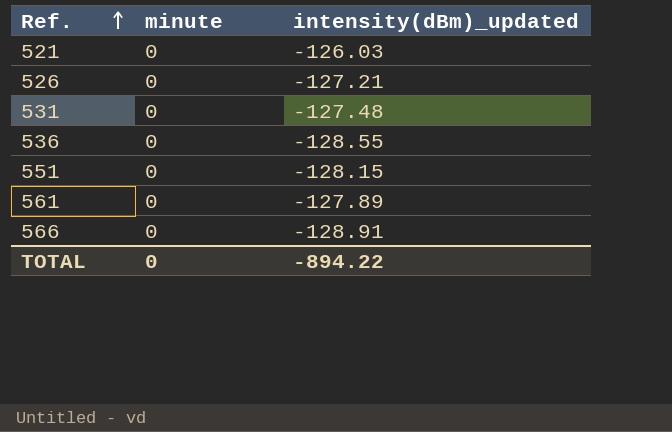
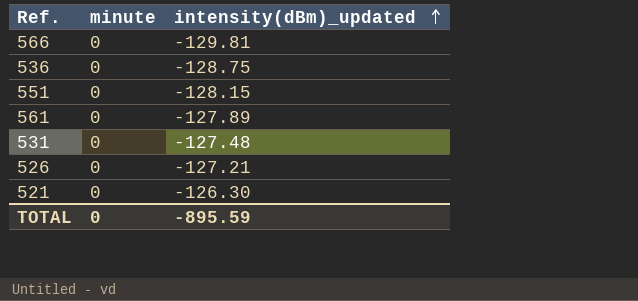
row order: Ref. ascending -> intensity(dBm)_updated ascending
566 | intensity(dBm)_updated: -128.91 -> -129.81
536 | intensity(dBm)_updated: -128.55 -> -128.75
521 | intensity(dBm)_updated: -126.03 -> -126.30
TOTAL | intensity(dBm)_updated: -894.22 -> -895.59

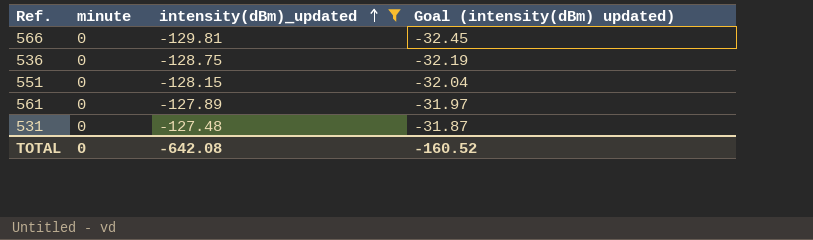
filter: none -> intensity(dBm)_updated <= -127.48
column Goal (intensity(dBm) updated) | formula: none -> [intensity(dBm)_updated] * 0.25
TOTAL | intensity(dBm)_updated: -895.59 -> -642.08

